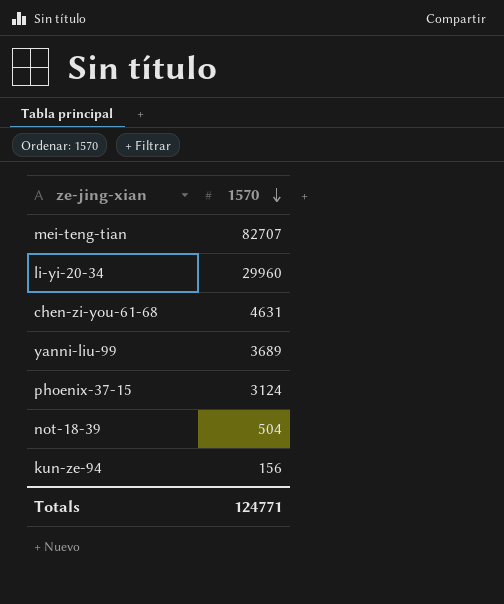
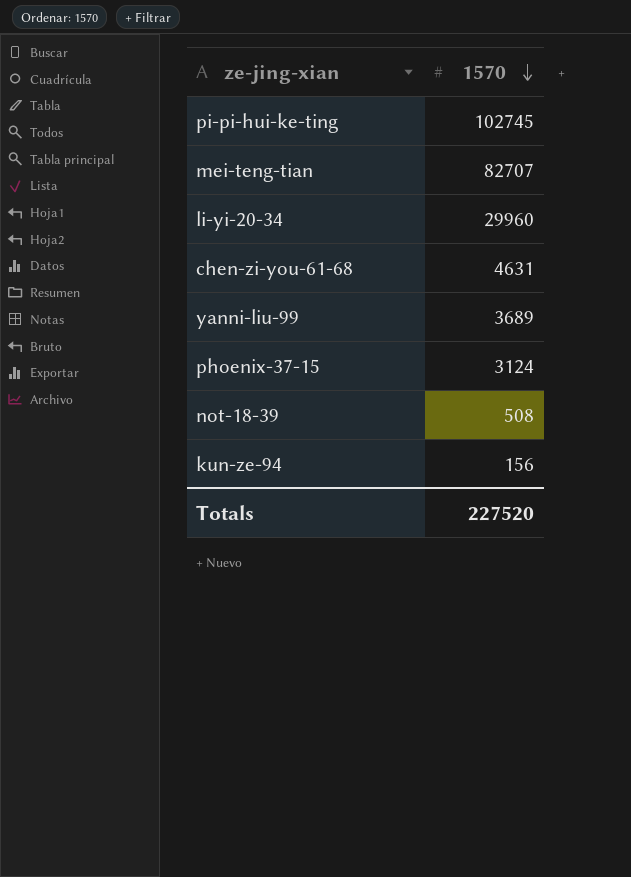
row pi-pi-hui-ke-ting: none -> 102745
not-18-39 | 1570: 504 -> 508
Totals | 1570: 124771 -> 227520

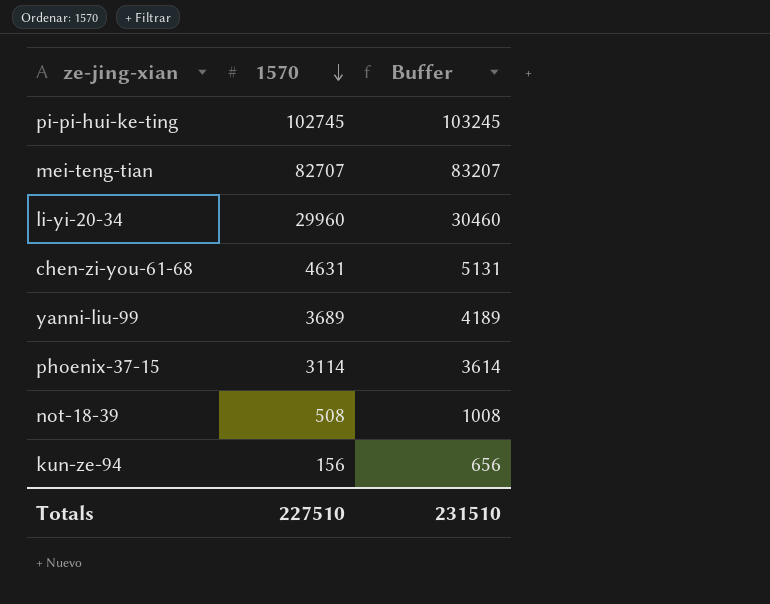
column Buffer | formula: none -> [1570] + 500
phoenix-37-15 | 1570: 3124 -> 3114
Totals | 1570: 227520 -> 227510

